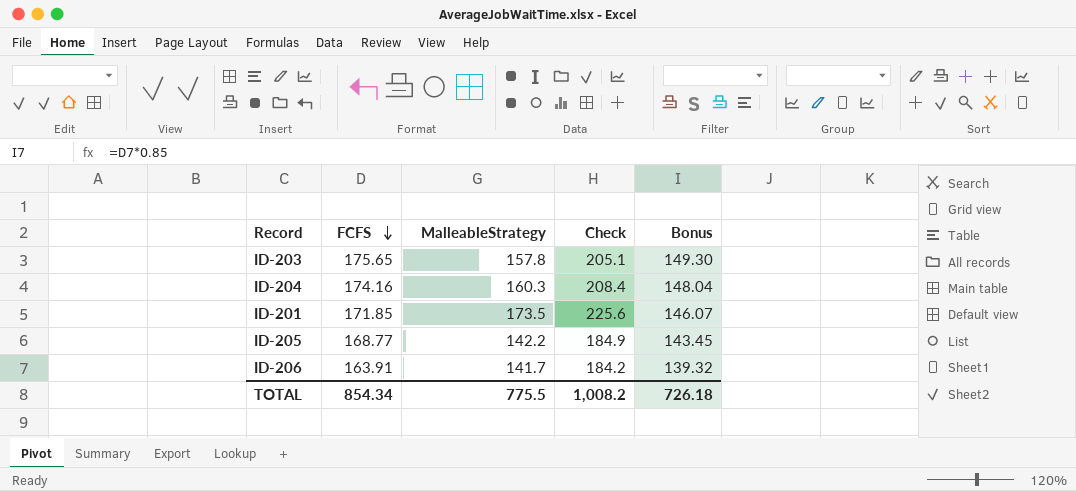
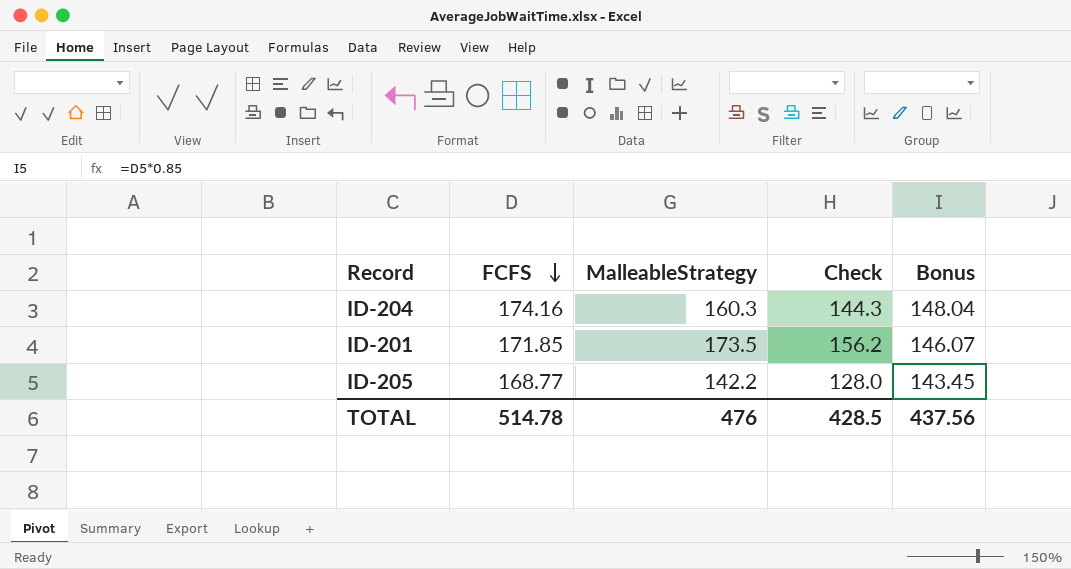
column Check | formula: [MalleableStrategy] * 1.3 -> [MalleableStrategy] * 0.9
row ID-203: 175.65 | 157.8 | 205.1 | 149.30 -> none
row ID-206: 163.91 | 141.7 | 184.2 | 139.32 -> none
TOTAL | FCFS: 854.34 -> 514.78
TOTAL | MalleableStrategy: 775.5 -> 476
TOTAL | Check: 1,008.2 -> 428.5
TOTAL | Bonus: 726.18 -> 437.56

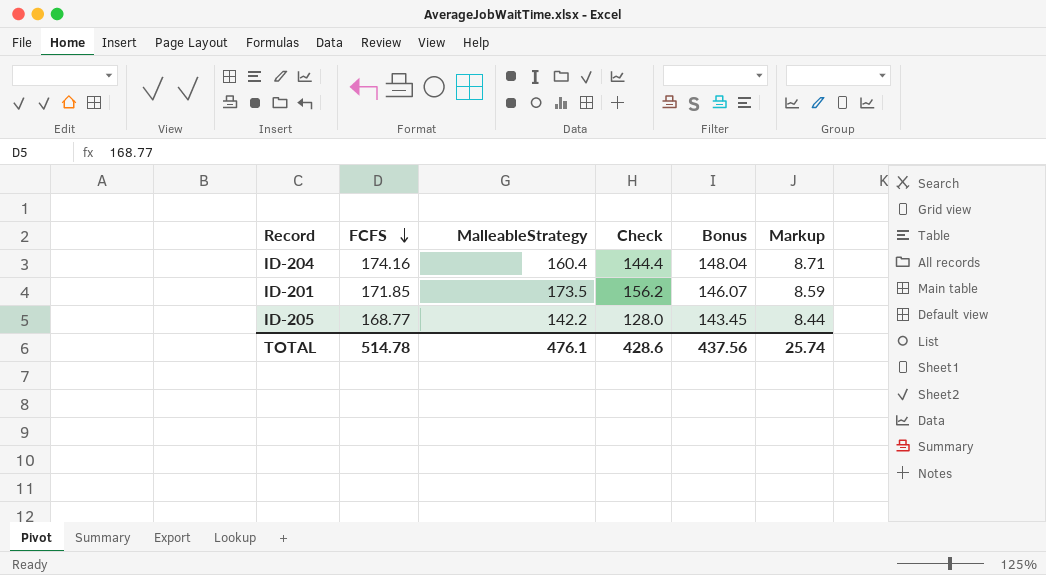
column Markup | formula: none -> [FCFS] * 0.05
ID-204 | MalleableStrategy: 160.3 -> 160.4
ID-204 | Check: 144.3 -> 144.4
TOTAL | MalleableStrategy: 476 -> 476.1
TOTAL | Check: 428.5 -> 428.6

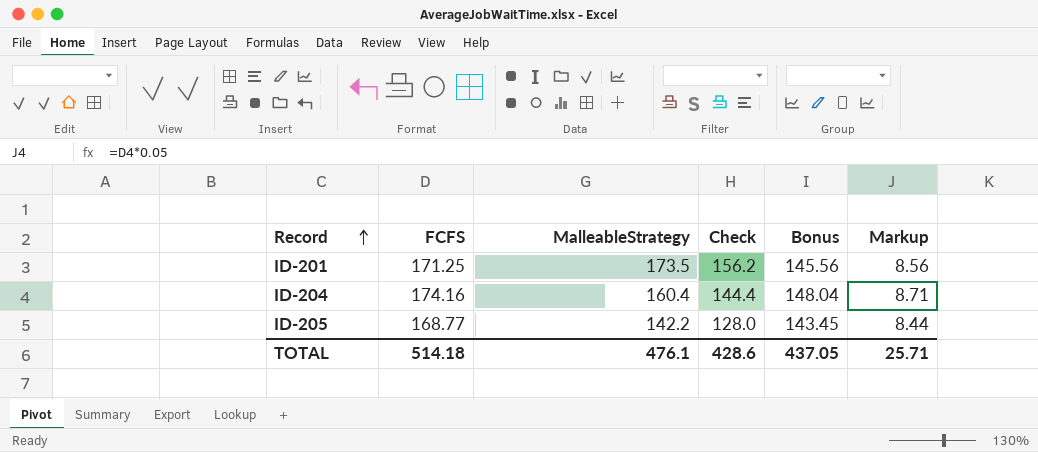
row order: FCFS descending -> Record ascending
ID-201 | FCFS: 171.85 -> 171.25
ID-201 | Bonus: 146.07 -> 145.56
ID-201 | Markup: 8.59 -> 8.56
TOTAL | FCFS: 514.78 -> 514.18
TOTAL | Bonus: 437.56 -> 437.05
TOTAL | Markup: 25.74 -> 25.71

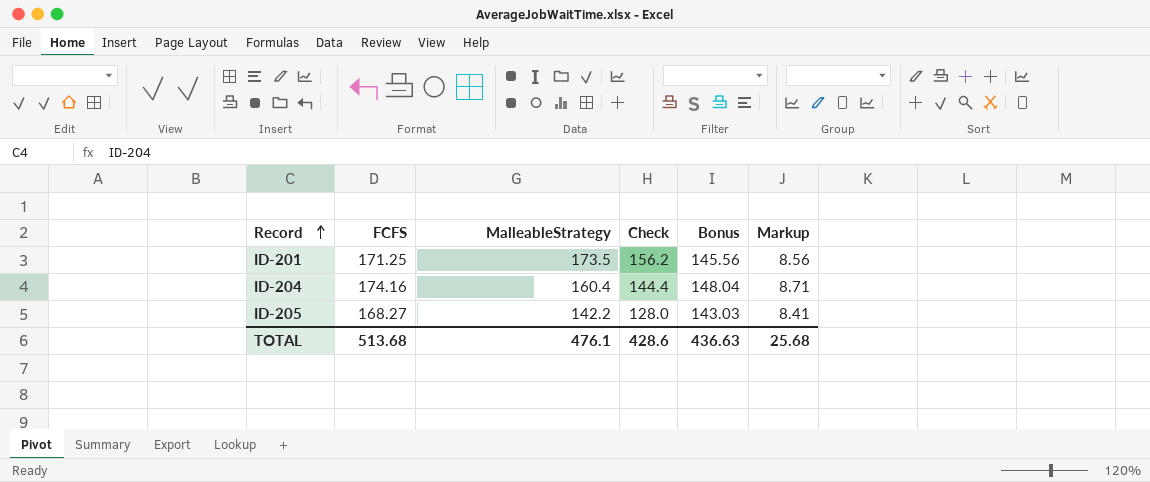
ID-205 | FCFS: 168.77 -> 168.27
ID-205 | Bonus: 143.45 -> 143.03
ID-205 | Markup: 8.44 -> 8.41
TOTAL | FCFS: 514.18 -> 513.68
TOTAL | Bonus: 437.05 -> 436.63
TOTAL | Markup: 25.71 -> 25.68

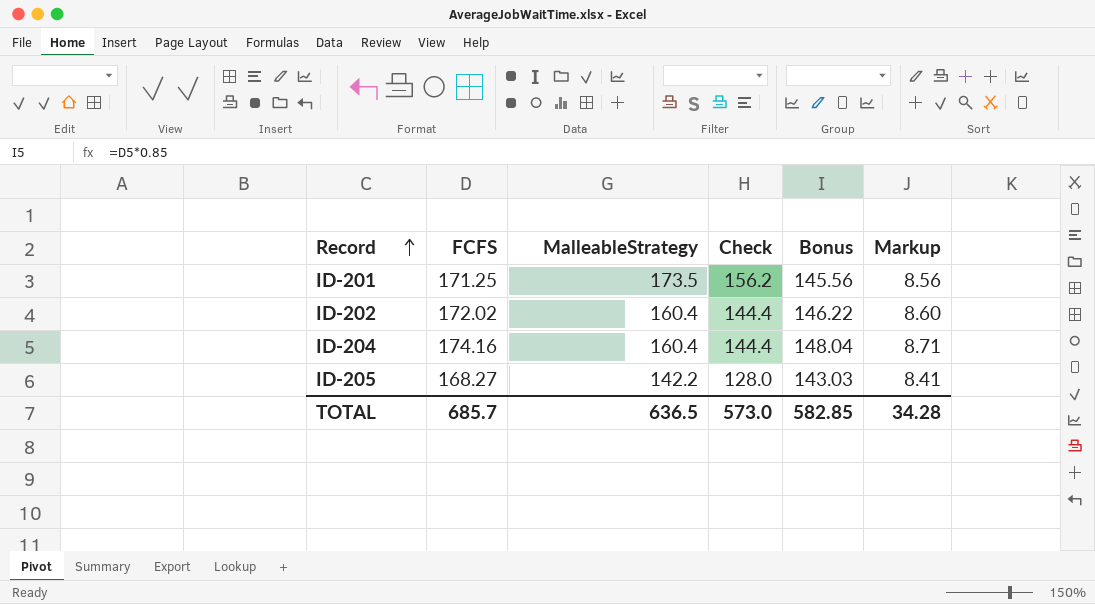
row ID-202: none -> 172.02 | 160.4 | 144.4 | 146.22 | 8.60
TOTAL | FCFS: 513.68 -> 685.7
TOTAL | MalleableStrategy: 476.1 -> 636.5
TOTAL | Check: 428.6 -> 573.0
TOTAL | Bonus: 436.63 -> 582.85
TOTAL | Markup: 25.68 -> 34.28

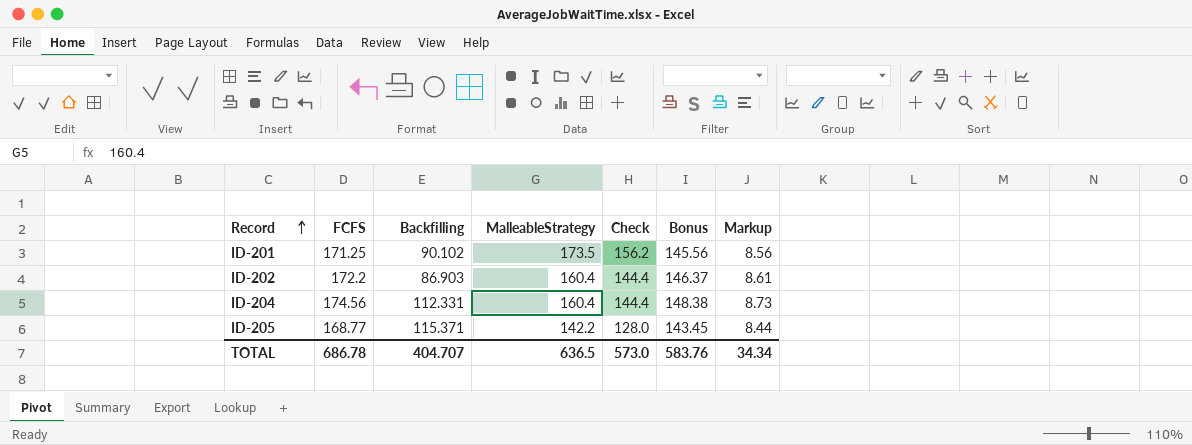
column Backfilling | position: none -> 3
ID-202 | FCFS: 172.02 -> 172.2
ID-202 | Bonus: 146.22 -> 146.37
ID-202 | Markup: 8.60 -> 8.61
ID-204 | FCFS: 174.16 -> 174.56
ID-204 | Bonus: 148.04 -> 148.38
ID-204 | Markup: 8.71 -> 8.73
ID-205 | FCFS: 168.27 -> 168.77
ID-205 | Bonus: 143.03 -> 143.45
ID-205 | Markup: 8.41 -> 8.44
TOTAL | FCFS: 685.7 -> 686.78
TOTAL | Bonus: 582.85 -> 583.76
TOTAL | Markup: 34.28 -> 34.34

